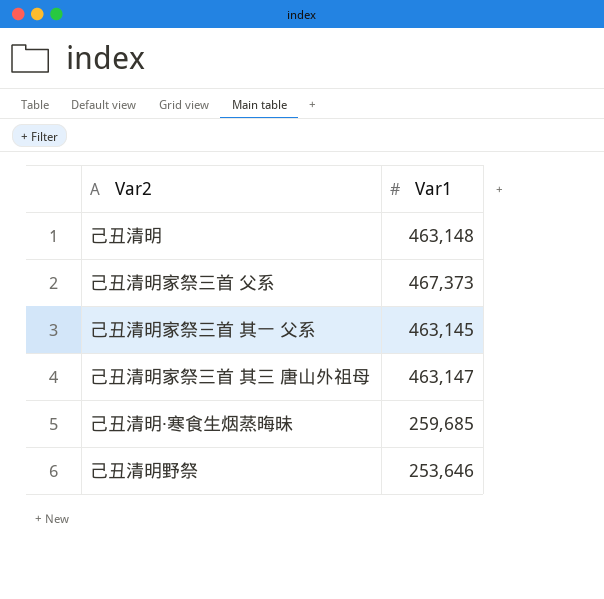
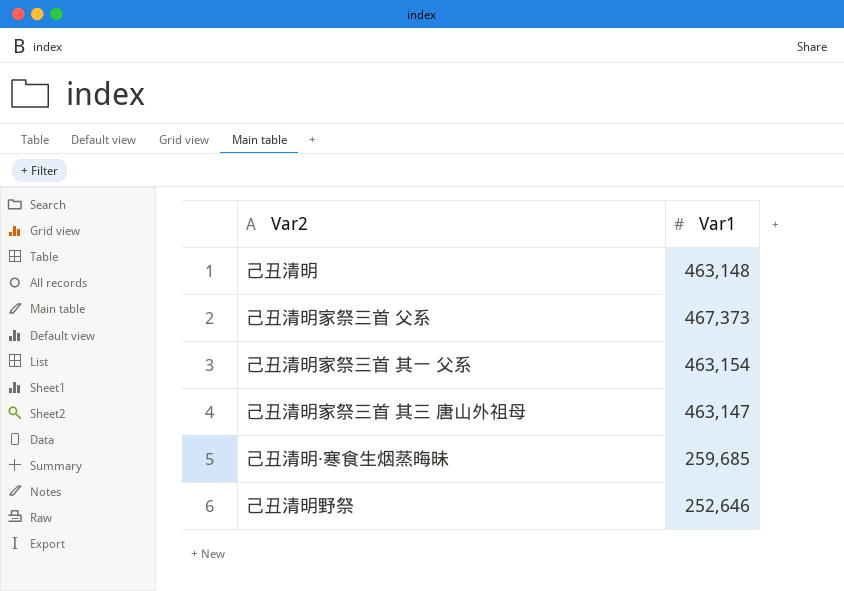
己丑清明家祭三首 其一 父系 | Var1: 463,145 -> 463,154
己丑清明野祭 | Var1: 253,646 -> 252,646

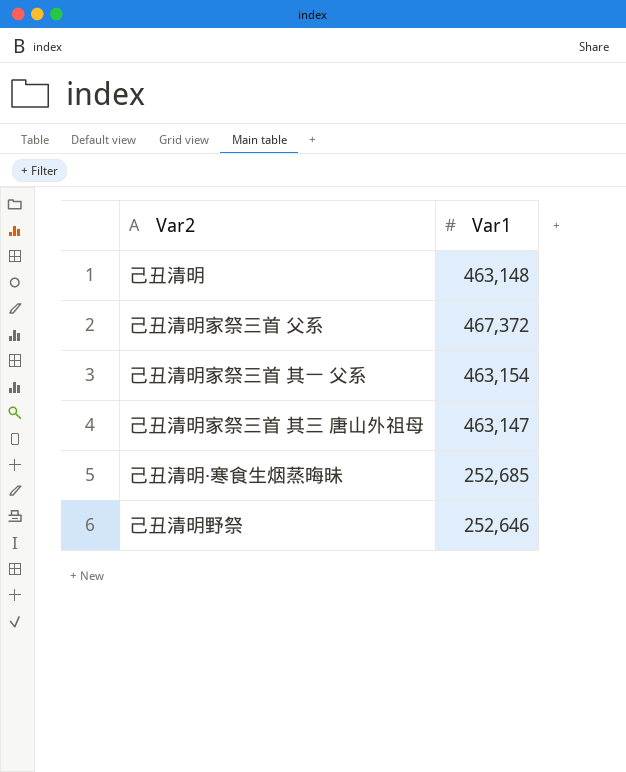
己丑清明家祭三首 父系 | Var1: 467,373 -> 467,372
己丑清明·寒食生烟蒸晦昧 | Var1: 259,685 -> 252,685

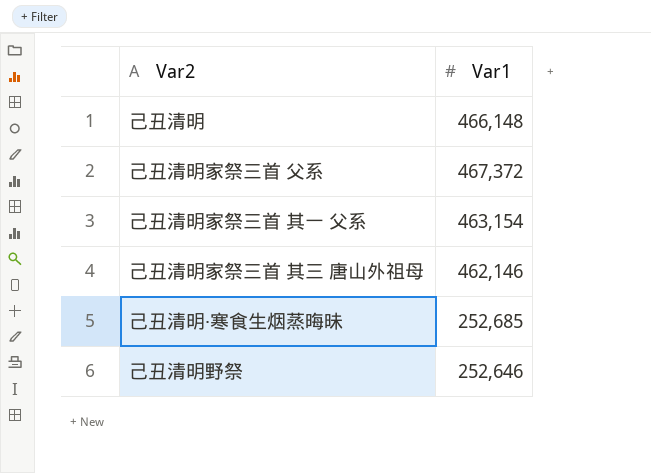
己丑清明 | Var1: 463,148 -> 466,148
己丑清明家祭三首 其三 唐山外祖母 | Var1: 463,147 -> 462,146

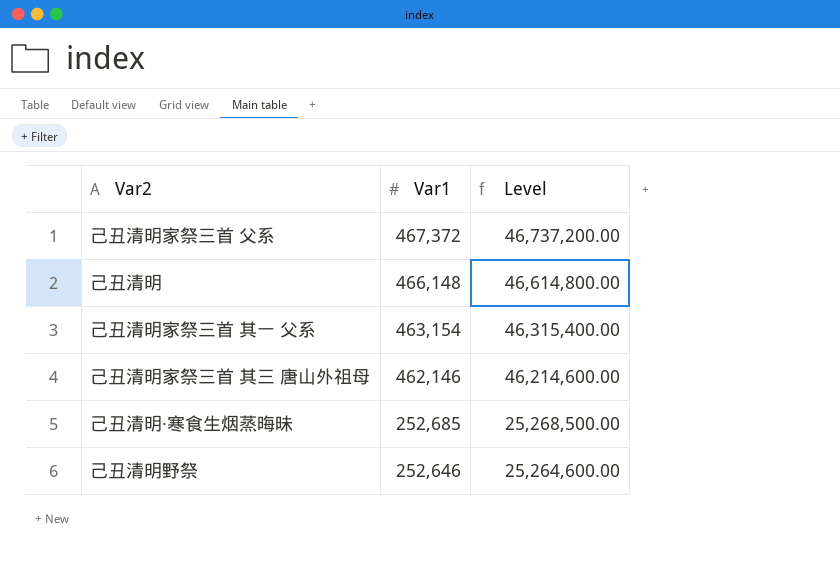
row order: none -> Var1 descending
column Level | formula: none -> [Var1] * 100

